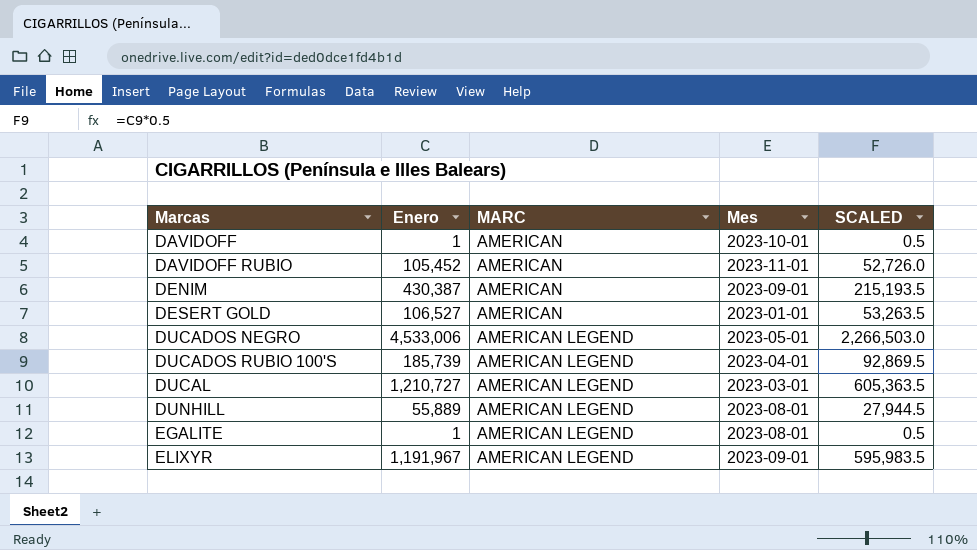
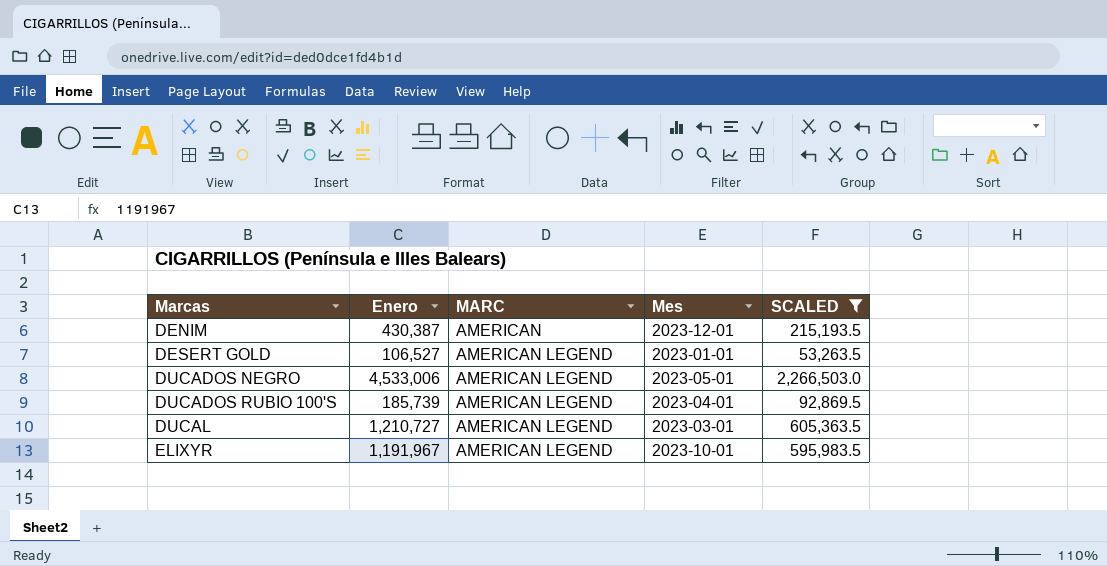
filter: none -> SCALED >= 53,263.5
DENIM | Mes: 2023-09-01 -> 2023-12-01
DESERT GOLD | MARC: AMERICAN -> AMERICAN LEGEND
ELIXYR | Mes: 2023-09-01 -> 2023-10-01

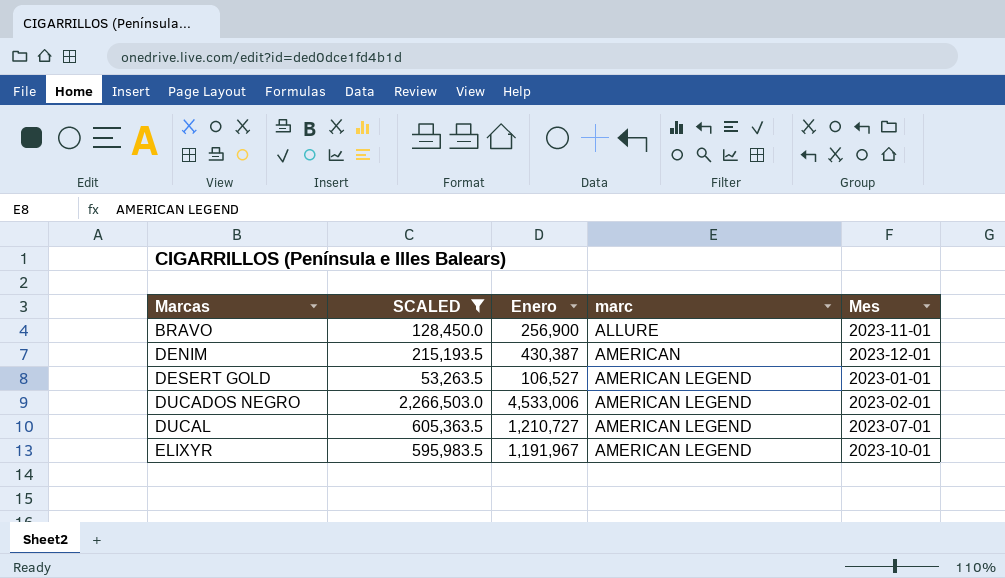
column SCALED | position: 5 -> 2
column name: MARC -> marc
row DUCADOS RUBIO 100'S: 185,739 | AMERICAN LEGEND | 2023-04-01 | 92,869.5 -> none
row BRAVO: none -> 128,450.0 | 256,900 | ALLURE | 2023-11-01
DUCADOS NEGRO | Mes: 2023-05-01 -> 2023-02-01
DUCAL | Mes: 2023-03-01 -> 2023-07-01

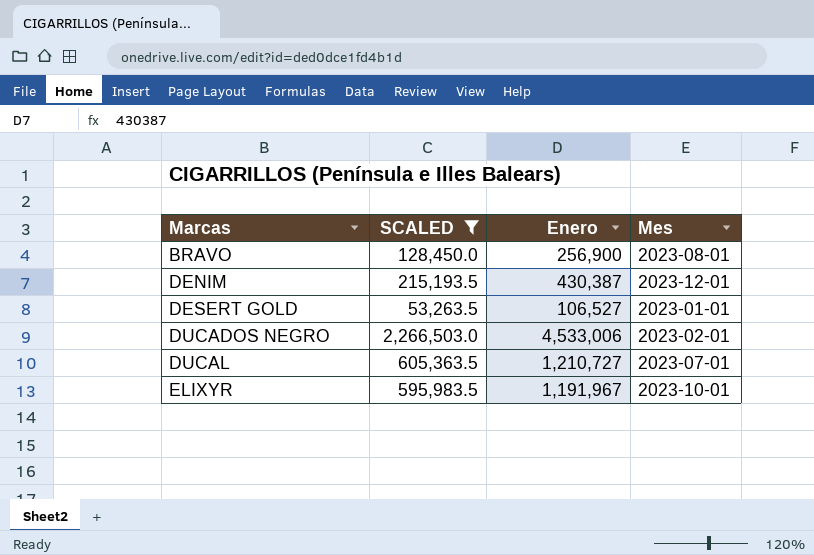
column marc | position: 4 -> none
BRAVO | Mes: 2023-11-01 -> 2023-08-01

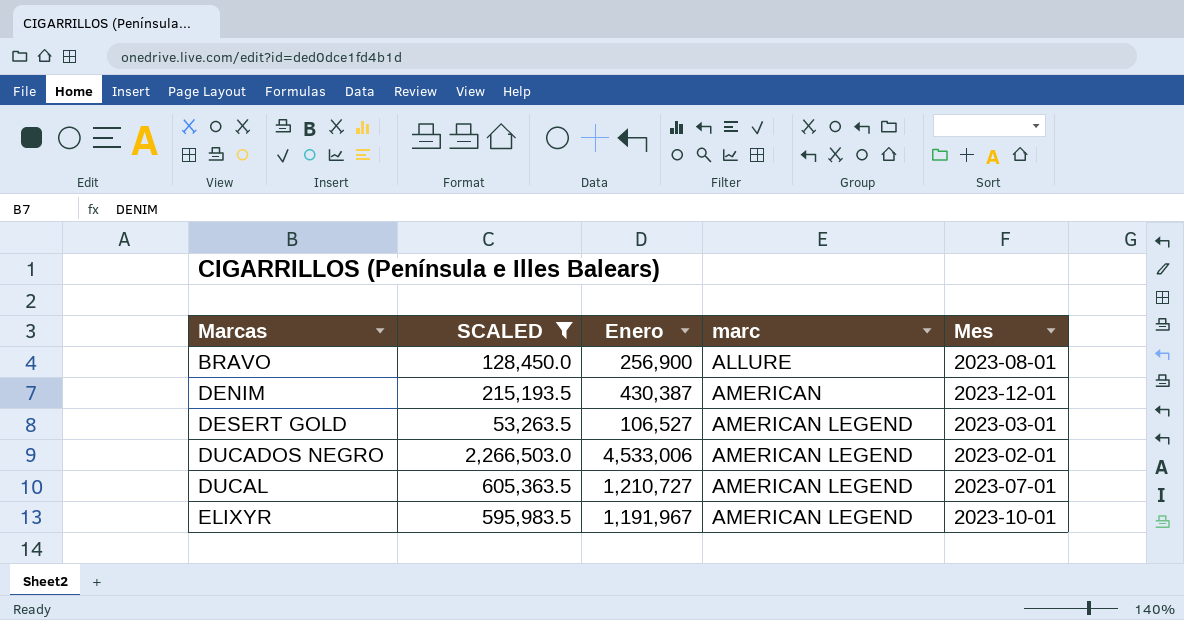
column marc | position: none -> 4
DESERT GOLD | Mes: 2023-01-01 -> 2023-03-01

